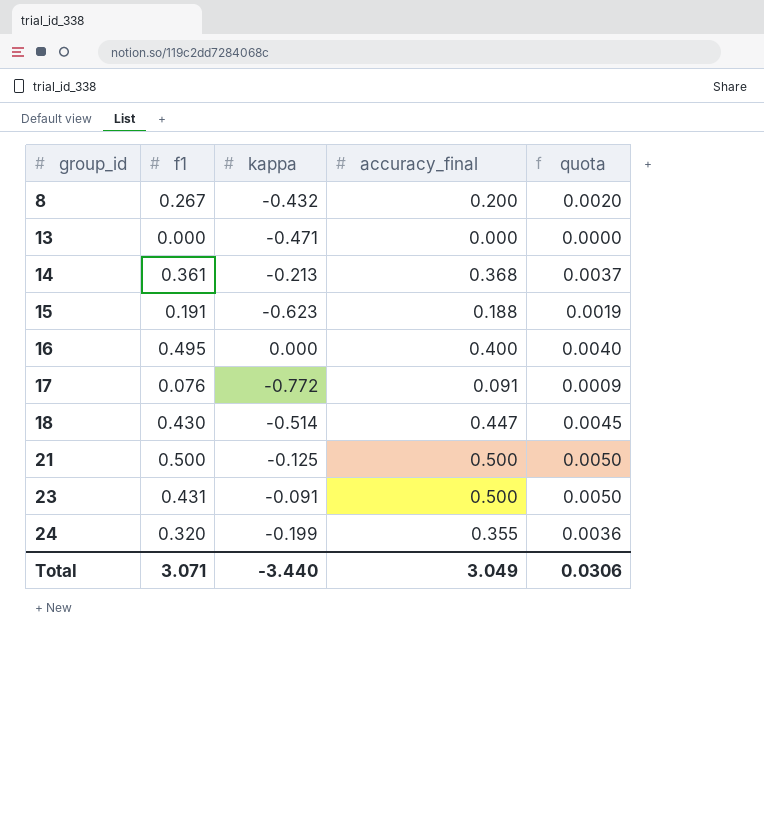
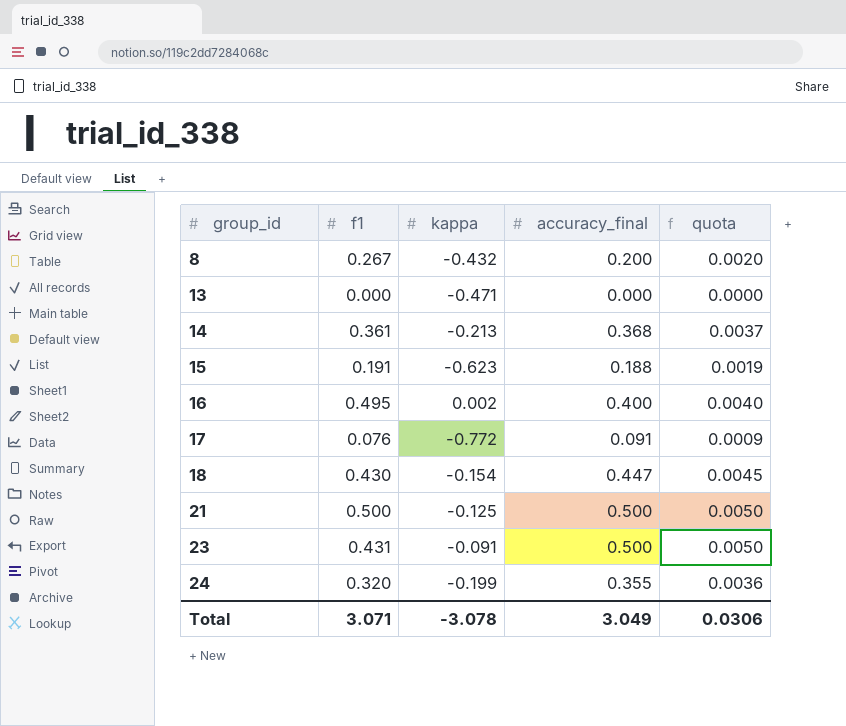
16 | kappa: 0.000 -> 0.002
18 | kappa: -0.514 -> -0.154
Total | kappa: -3.440 -> -3.078

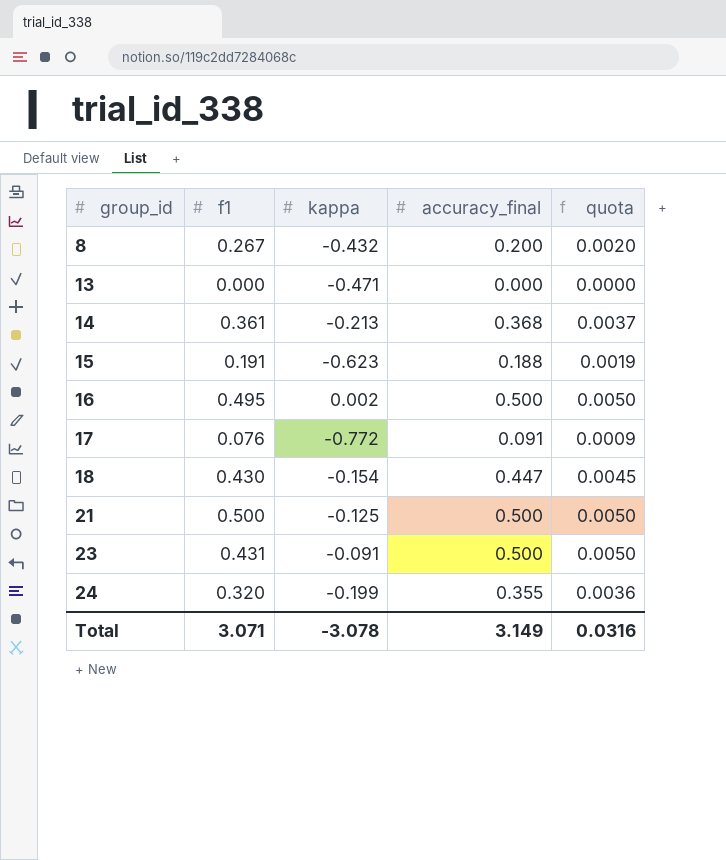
16 | accuracy_final: 0.400 -> 0.500
16 | quota: 0.0040 -> 0.0050
Total | accuracy_final: 3.049 -> 3.149
Total | quota: 0.0306 -> 0.0316

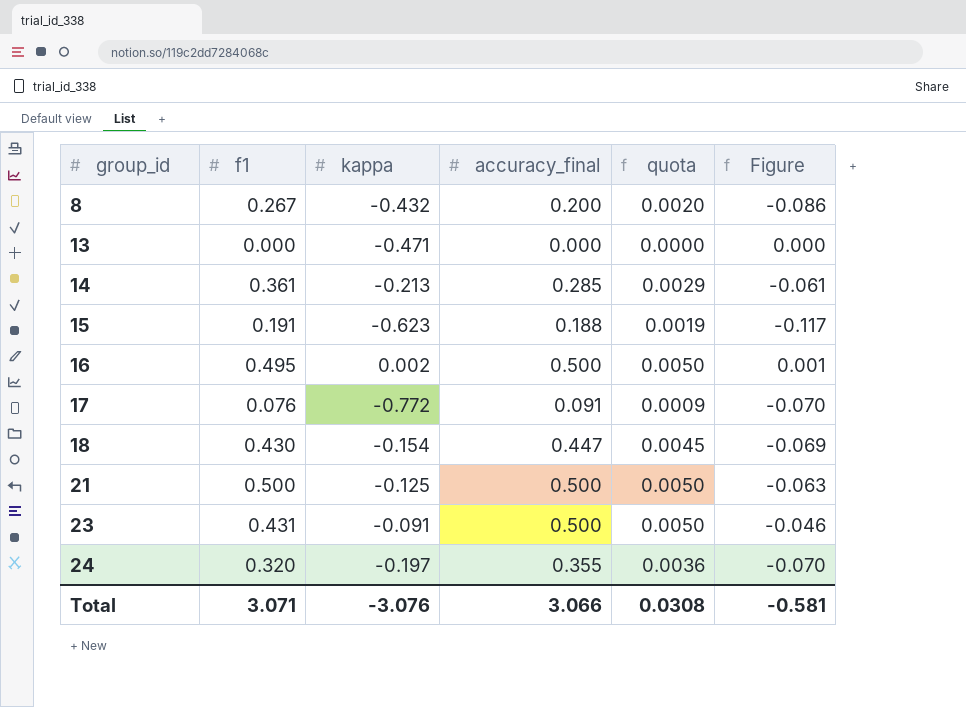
column Figure | formula: none -> [kappa] * [accuracy_final]
14 | accuracy_final: 0.368 -> 0.285
14 | quota: 0.0037 -> 0.0029
24 | kappa: -0.199 -> -0.197
Total | kappa: -3.078 -> -3.076
Total | accuracy_final: 3.149 -> 3.066
Total | quota: 0.0316 -> 0.0308

